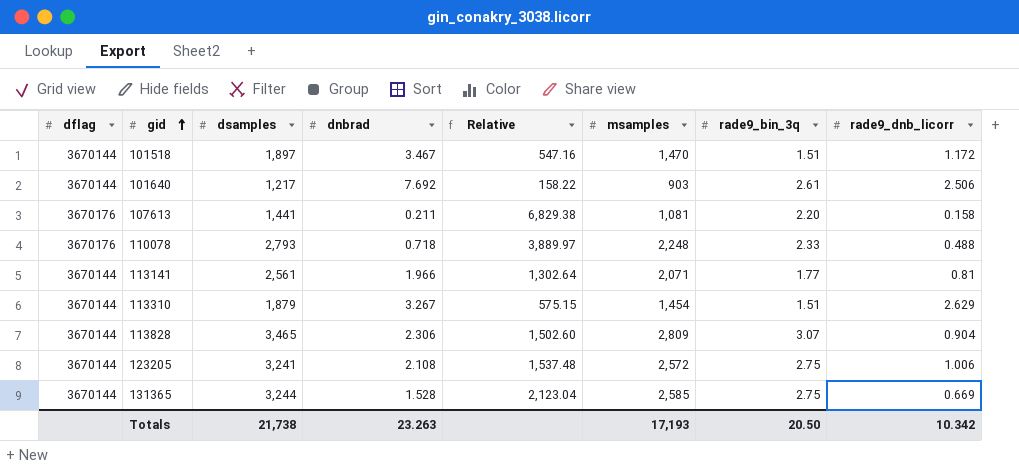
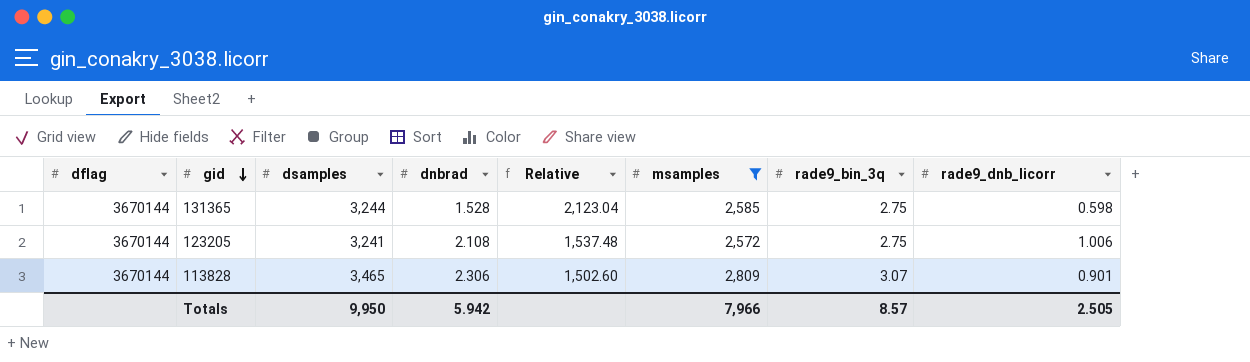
filter: none -> msamples >= 2,572
row order: gid ascending -> gid descending
131365 | rade9_dnb_licorr: 0.669 -> 0.598
113828 | rade9_dnb_licorr: 0.904 -> 0.901
Totals | dsamples: 21,738 -> 9,950
Totals | dnbrad: 23.263 -> 5.942
Totals | msamples: 17,193 -> 7,966
Totals | rade9_bin_3q: 20.50 -> 8.57
Totals | rade9_dnb_licorr: 10.342 -> 2.505

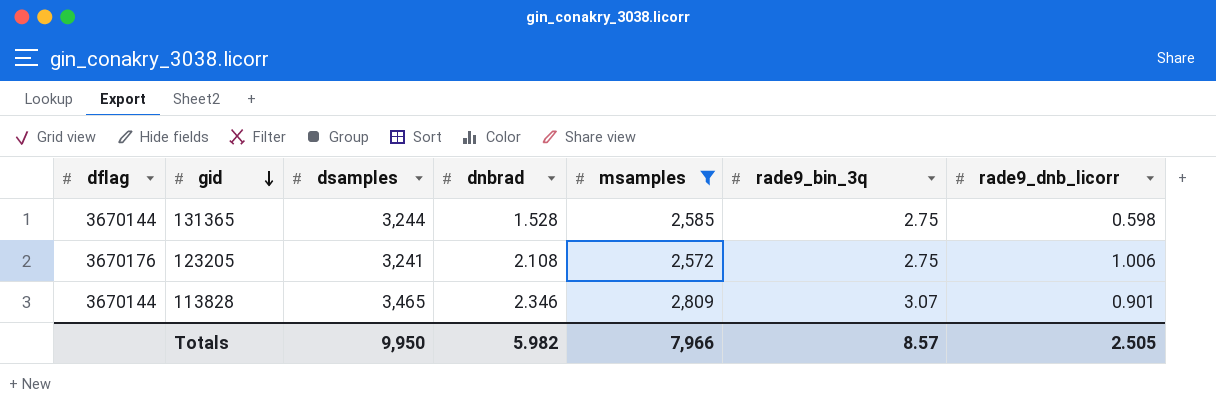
column Relative | formula: [dsamples] / [dnbrad] -> none
123205 | dflag: 3670144 -> 3670176
113828 | dnbrad: 2.306 -> 2.346
Totals | dnbrad: 5.942 -> 5.982

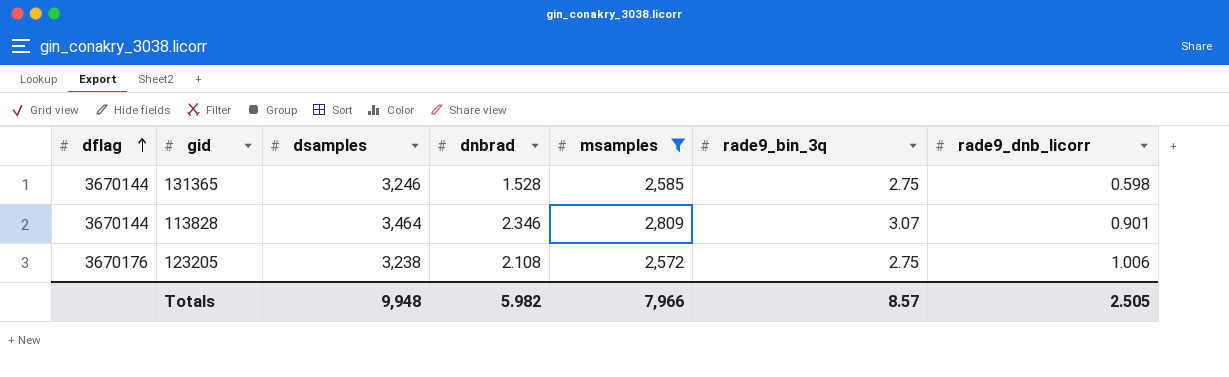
row order: gid descending -> dflag ascending
131365 | dsamples: 3,244 -> 3,246
113828 | dsamples: 3,465 -> 3,464
123205 | dsamples: 3,241 -> 3,238
Totals | dsamples: 9,950 -> 9,948

